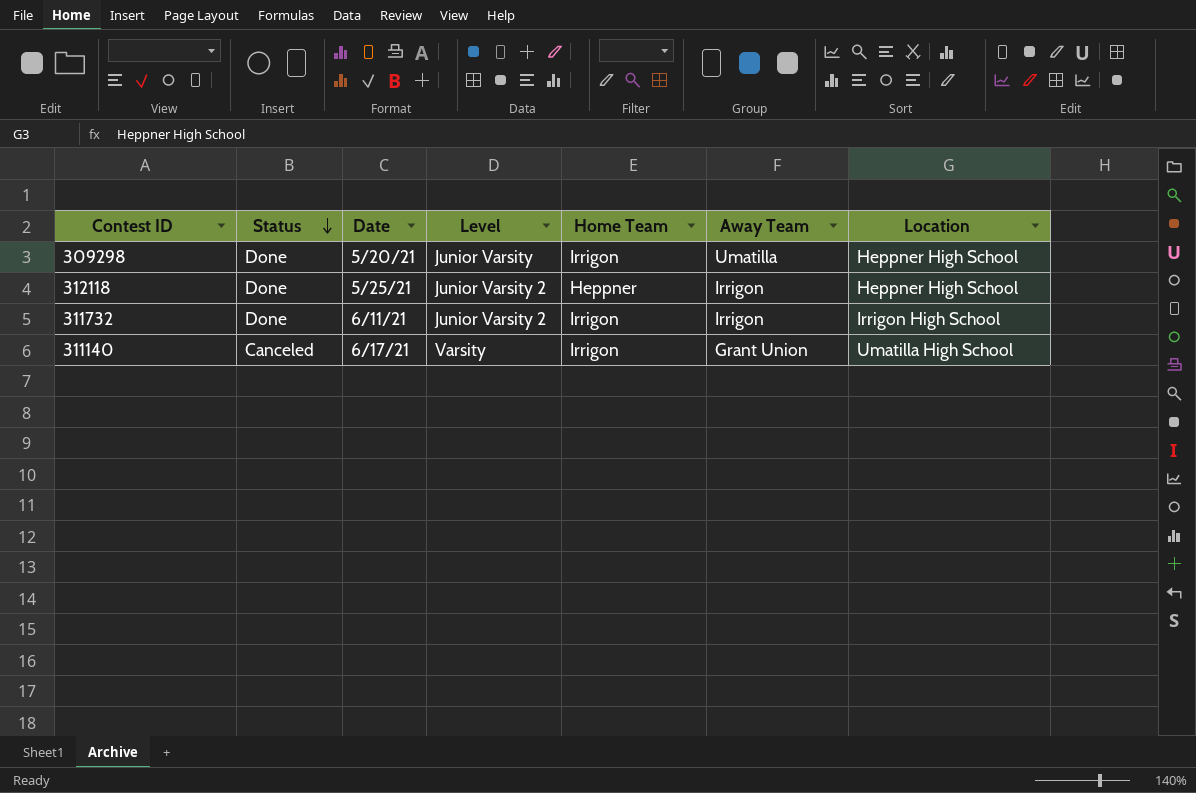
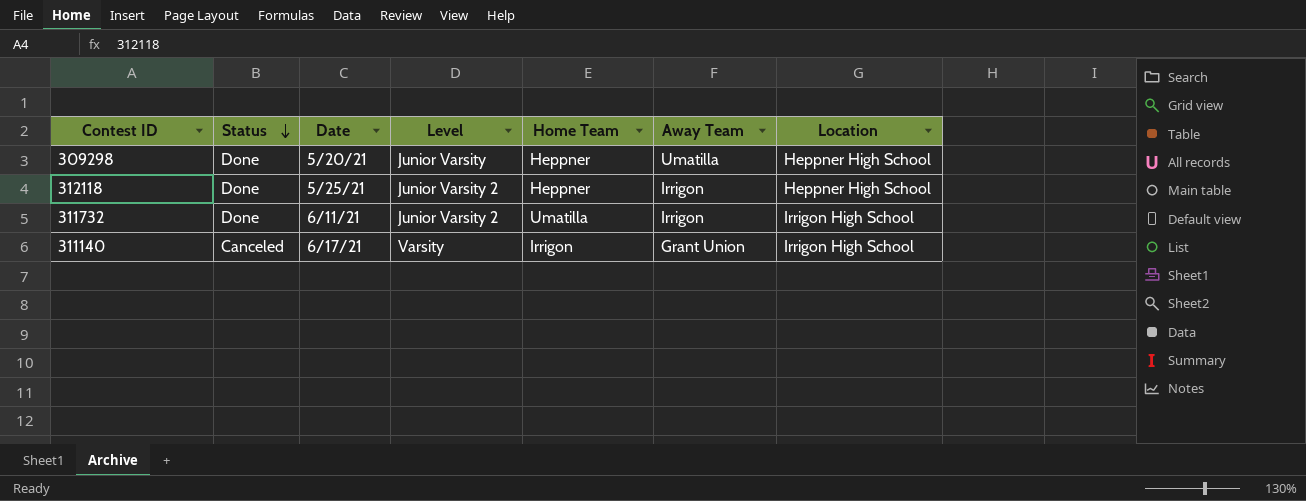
309298 | Home Team: Irrigon -> Heppner
311732 | Home Team: Irrigon -> Umatilla
311140 | Location: Umatilla High School -> Irrigon High School

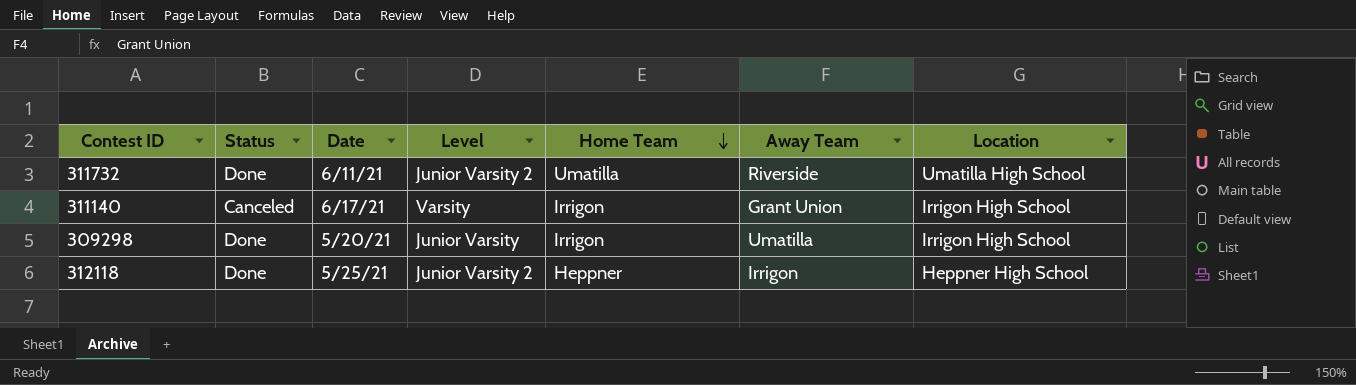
row order: Status descending -> Home Team descending
311732 | Away Team: Irrigon -> Riverside
311732 | Location: Irrigon High School -> Umatilla High School
309298 | Home Team: Heppner -> Irrigon
309298 | Location: Heppner High School -> Irrigon High School

